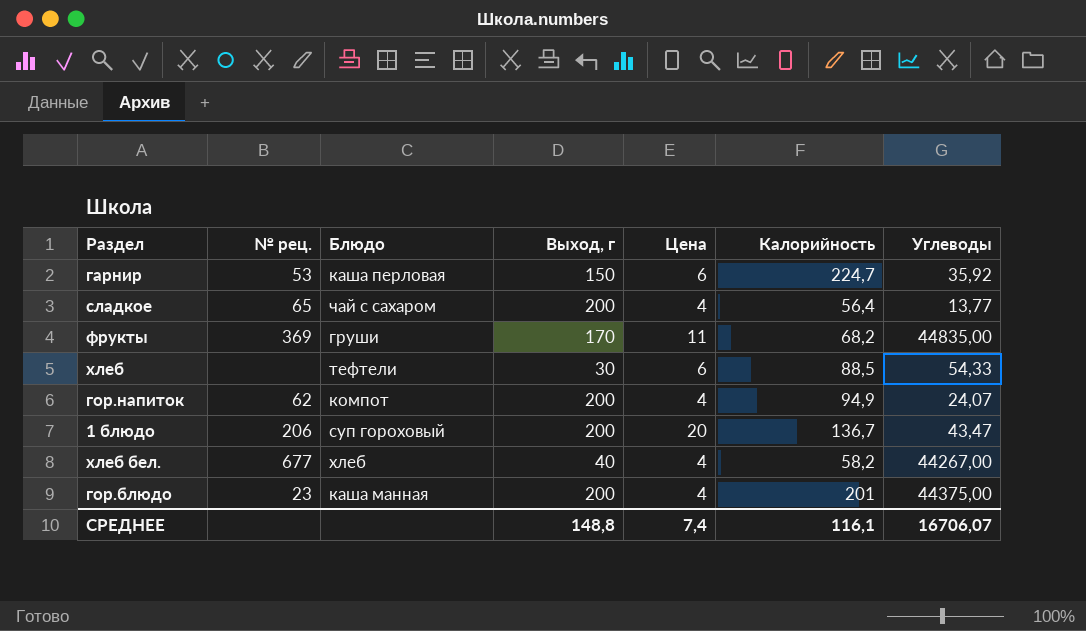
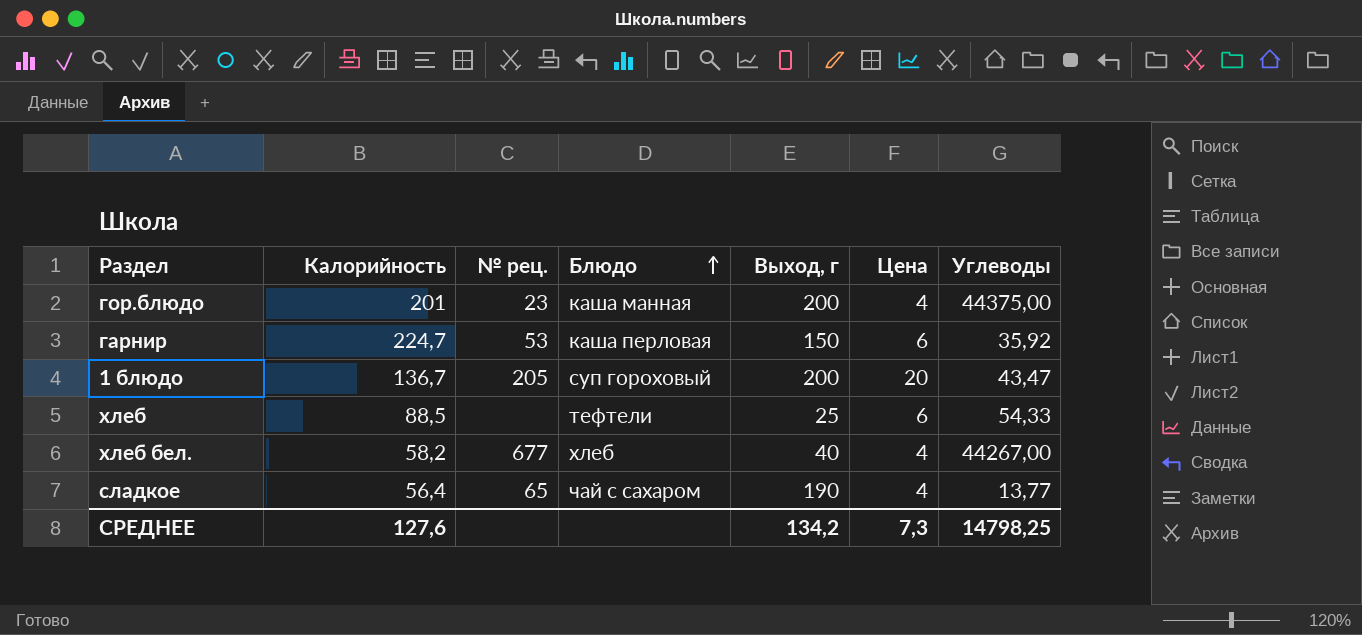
row order: none -> Блюдо ascending
column Калорийность | position: 6 -> 2
row фрукты: 369 | груши | 170 | 11 | 68,2 | 44835,00 -> none
row гор.напиток: 62 | компот | 200 | 4 | 94,9 | 24,07 -> none
1 блюдо | № рец.: 206 -> 205
хлеб | Выход, г: 30 -> 25
сладкое | Выход, г: 200 -> 190
СРЕДНЕЕ | Калорийность: 116,1 -> 127,6
СРЕДНЕЕ | Выход, г: 148,8 -> 134,2
СРЕДНЕЕ | Цена: 7,4 -> 7,3
СРЕДНЕЕ | Углеводы: 16706,07 -> 14798,25

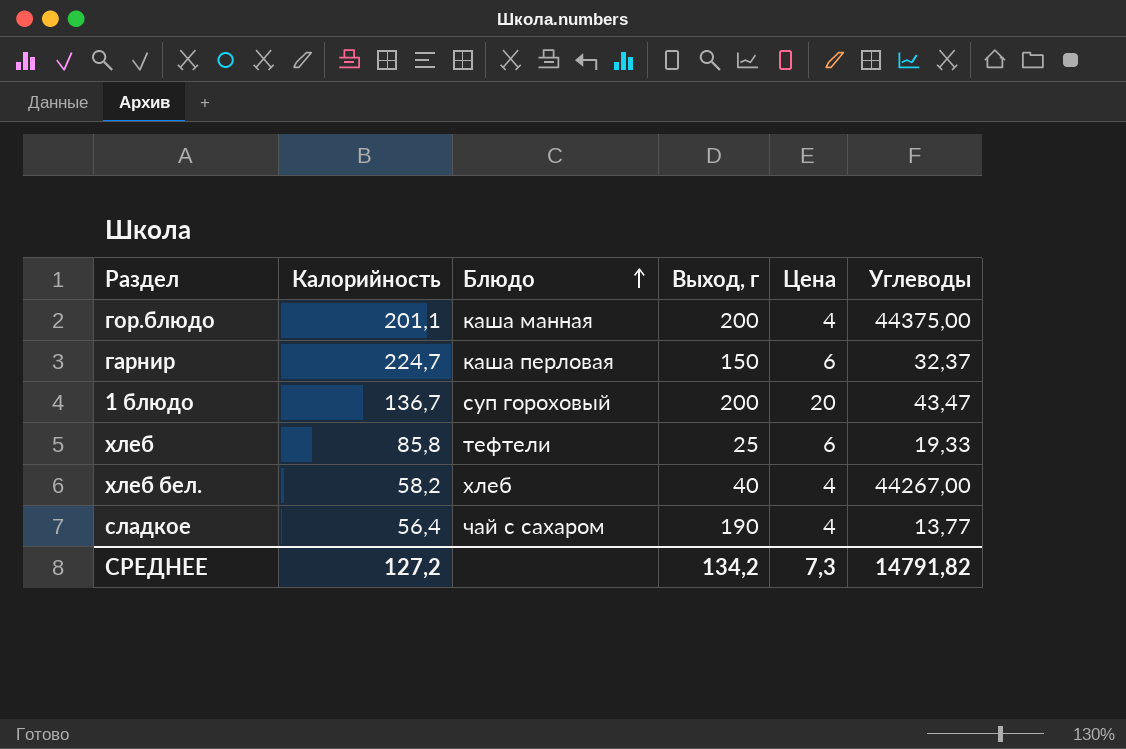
column № рец. | position: 3 -> none
гор.блюдо | Калорийность: 201 -> 201,1
гарнир | Углеводы: 35,92 -> 32,37
хлеб | Калорийность: 88,5 -> 85,8
хлеб | Углеводы: 54,33 -> 19,33
СРЕДНЕЕ | Калорийность: 127,6 -> 127,2
СРЕДНЕЕ | Углеводы: 14798,25 -> 14791,82

